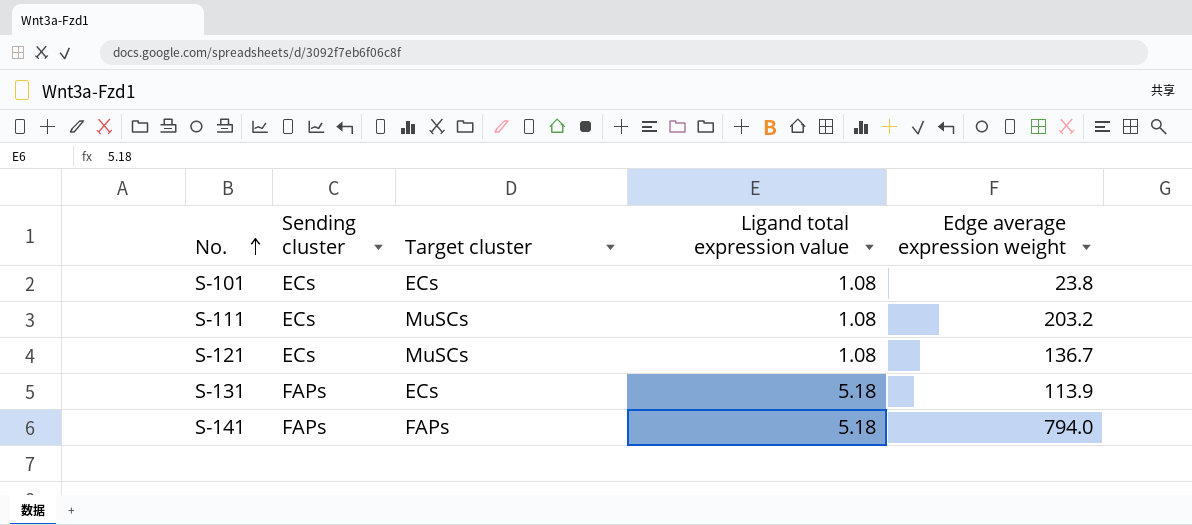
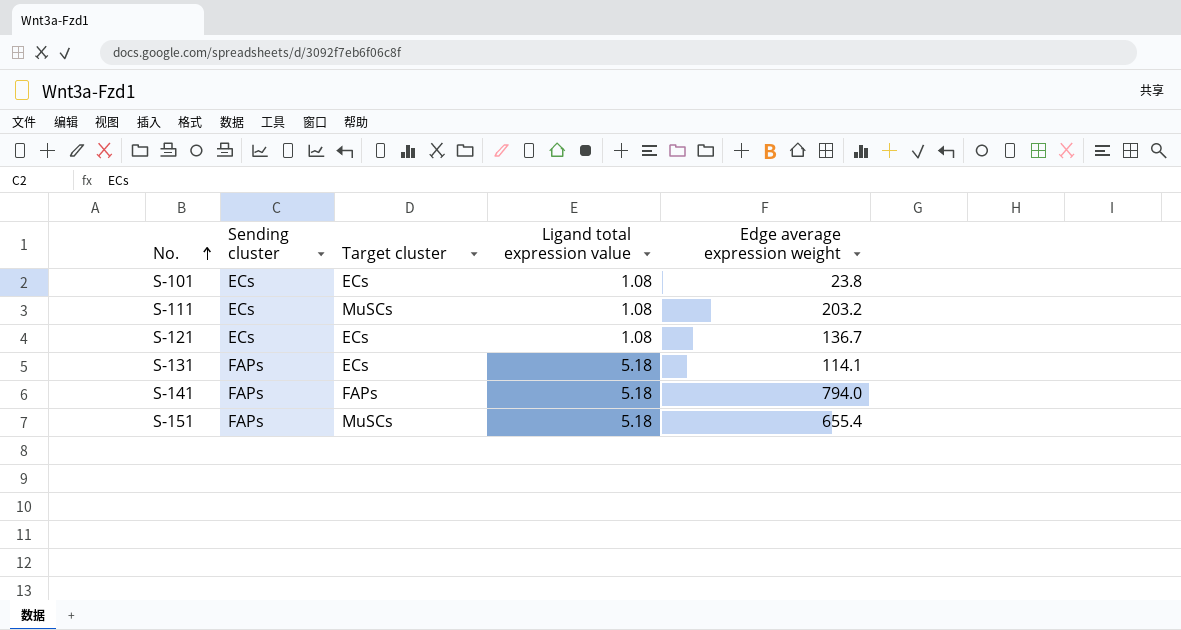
S-121 | Target cluster: MuSCs -> ECs
S-131 | Edge average expression weight: 113.9 -> 114.1
row S-151: none -> FAPs | MuSCs | 5.18 | 655.4

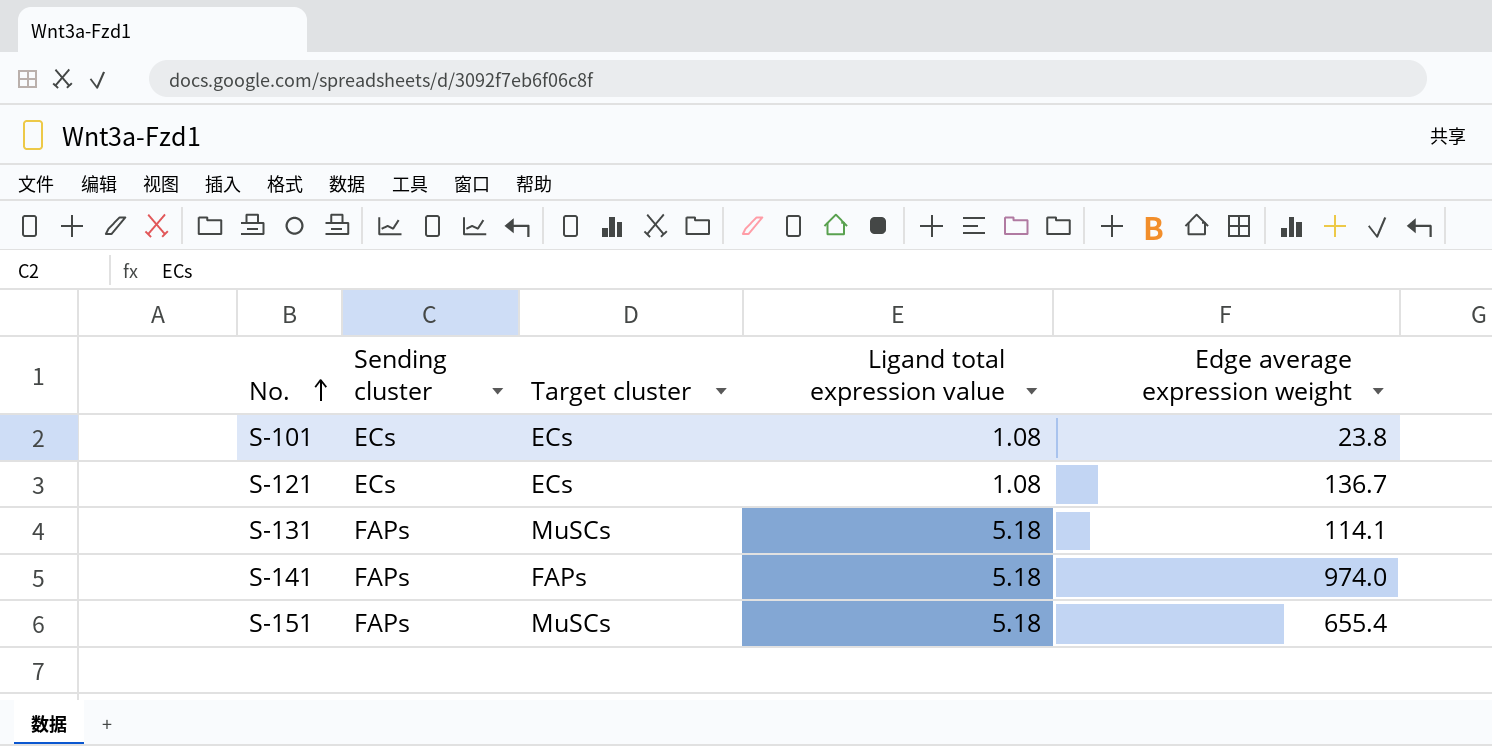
row S-111: ECs | MuSCs | 1.08 | 203.2 -> none
S-131 | Target cluster: ECs -> MuSCs
S-141 | Edge average expression weight: 794.0 -> 974.0

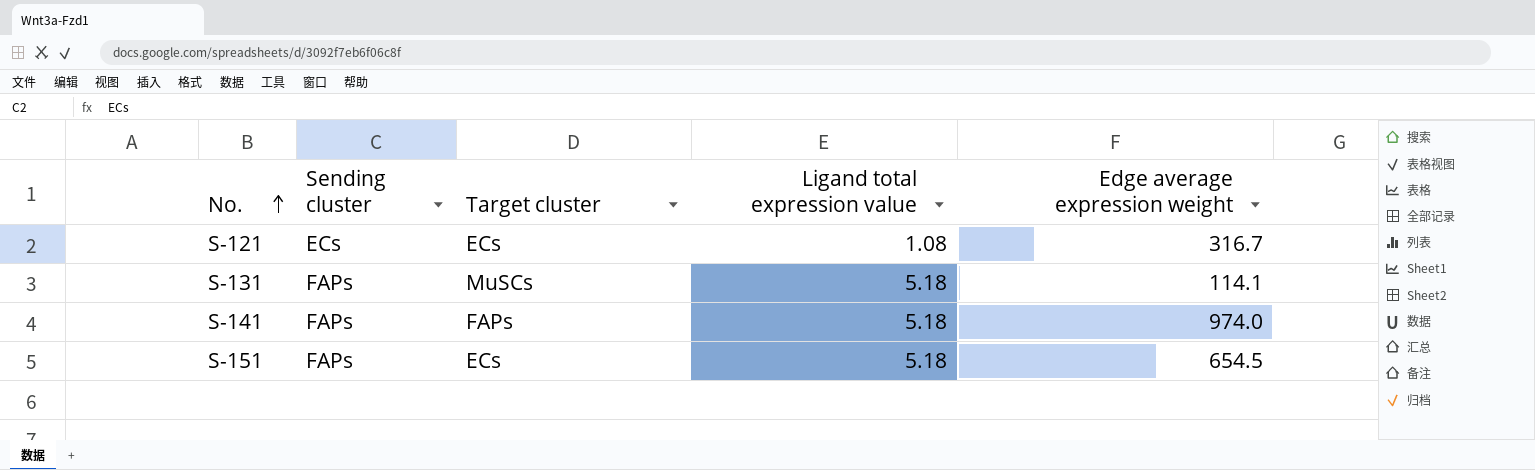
row S-101: ECs | ECs | 1.08 | 23.8 -> none
S-121 | Edge average expression weight: 136.7 -> 316.7
S-151 | Target cluster: MuSCs -> ECs
S-151 | Edge average expression weight: 655.4 -> 654.5

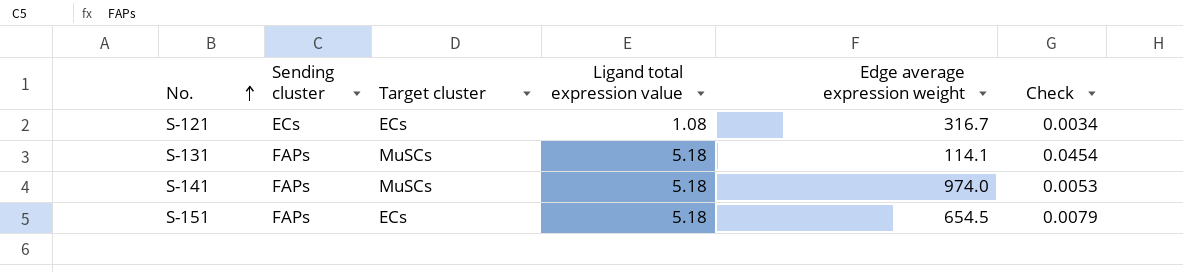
column Check | formula: none -> [Ligand total expression value] / [Edge average expression weight]
S-141 | Target cluster: FAPs -> MuSCs

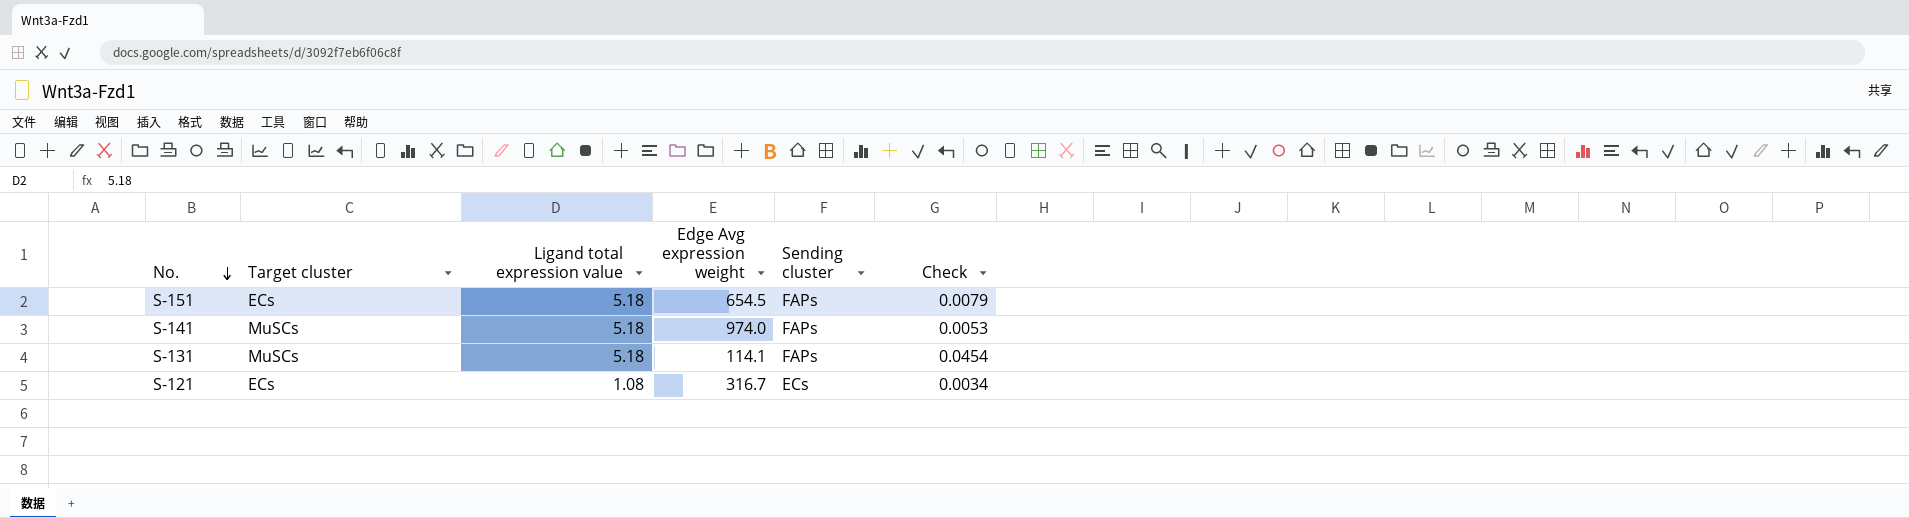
row order: No. ascending -> No. descending
column name: Edge average expression weight -> Edge Avg expression weight
column Sending cluster | position: 2 -> 5

